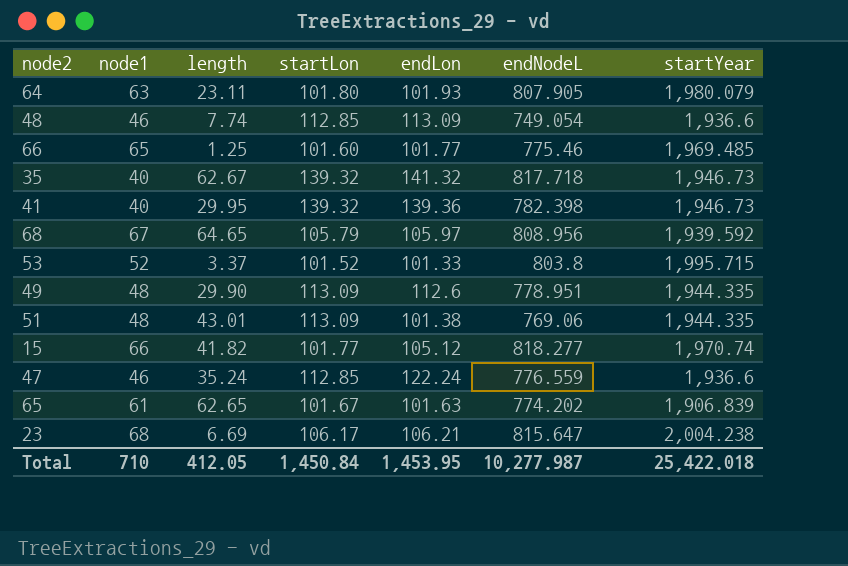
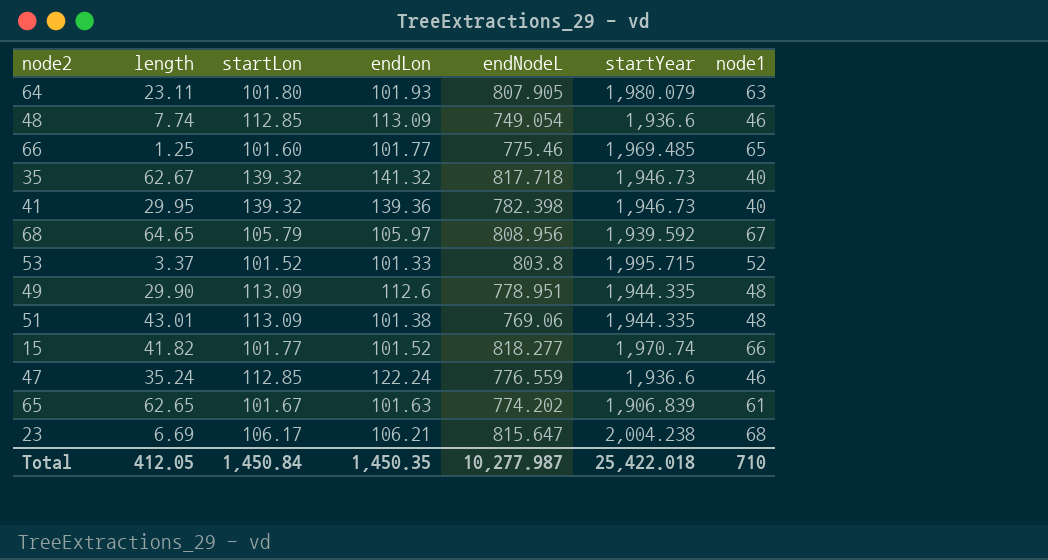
column node1 | position: 2 -> 7
15 | endLon: 105.12 -> 101.52
Total | endLon: 1,453.95 -> 1,450.35

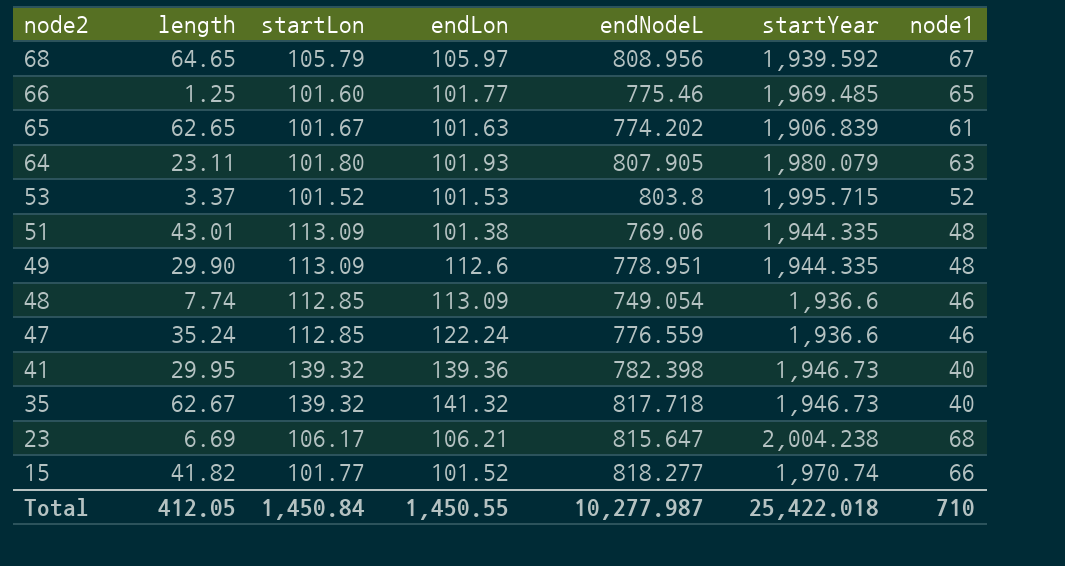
row order: none -> node2 descending
53 | endLon: 101.33 -> 101.53
Total | endLon: 1,450.35 -> 1,450.55

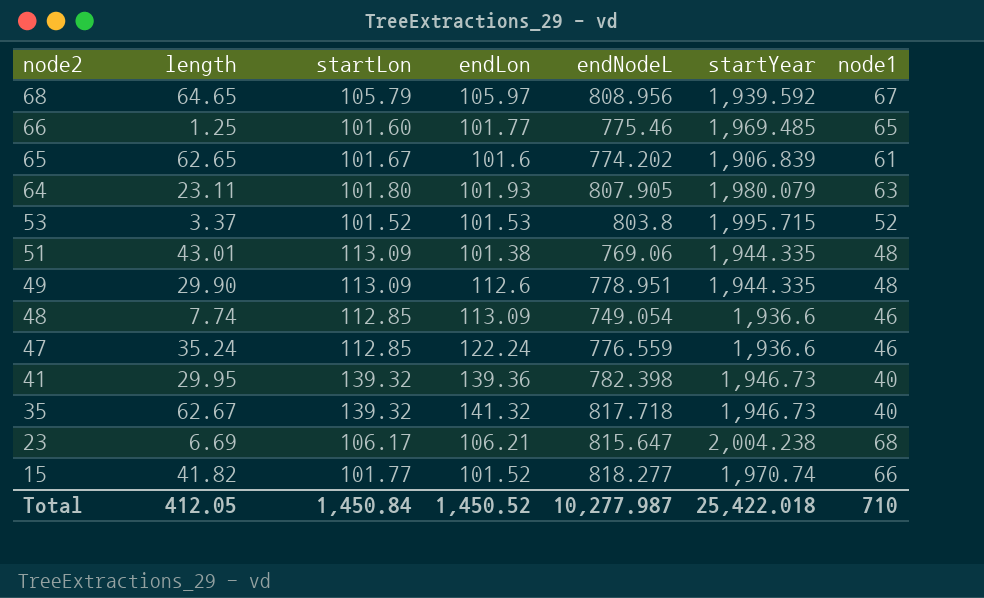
65 | endLon: 101.63 -> 101.6
Total | endLon: 1,450.55 -> 1,450.52

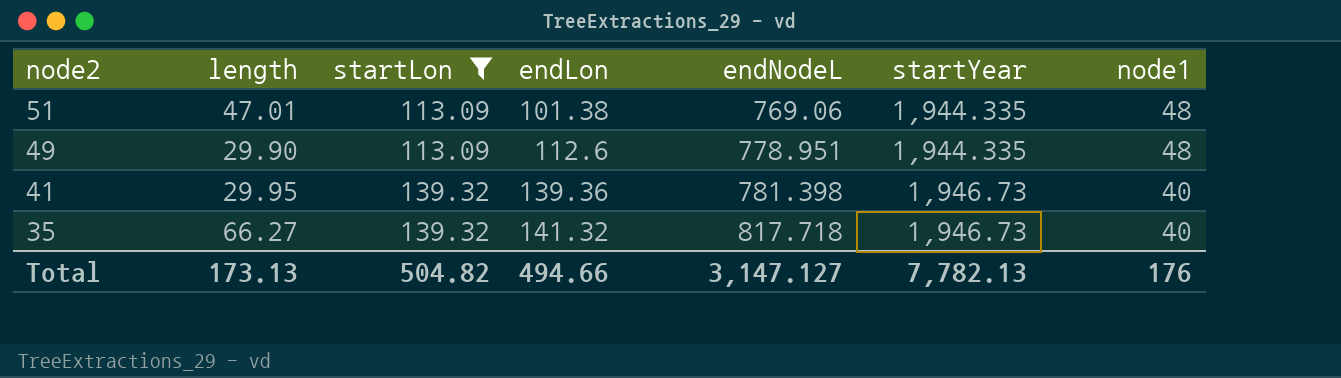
filter: none -> startLon >= 113.09
51 | length: 43.01 -> 47.01
41 | endNodeL: 782.398 -> 781.398
35 | length: 62.67 -> 66.27
Total | length: 412.05 -> 173.13
Total | startLon: 1,450.84 -> 504.82
Total | endLon: 1,450.52 -> 494.66
Total | endNodeL: 10,277.987 -> 3,147.127
Total | startYear: 25,422.018 -> 7,782.13
Total | node1: 710 -> 176

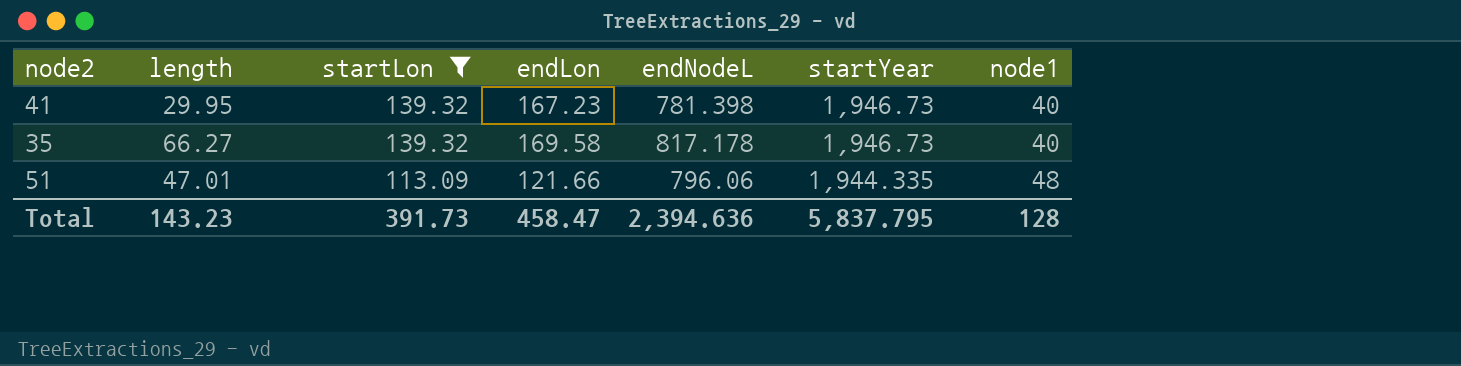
row order: node2 descending -> startLon descending
row 49: 29.90 | 113.09 | 112.6 | 778.951 | 1,944.335 | 48 -> none
41 | endLon: 139.36 -> 167.23
35 | endLon: 141.32 -> 169.58
35 | endNodeL: 817.718 -> 817.178
51 | endLon: 101.38 -> 121.66
51 | endNodeL: 769.06 -> 796.06
Total | length: 173.13 -> 143.23
Total | startLon: 504.82 -> 391.73
Total | endLon: 494.66 -> 458.47
Total | endNodeL: 3,147.127 -> 2,394.636
Total | startYear: 7,782.13 -> 5,837.795
Total | node1: 176 -> 128

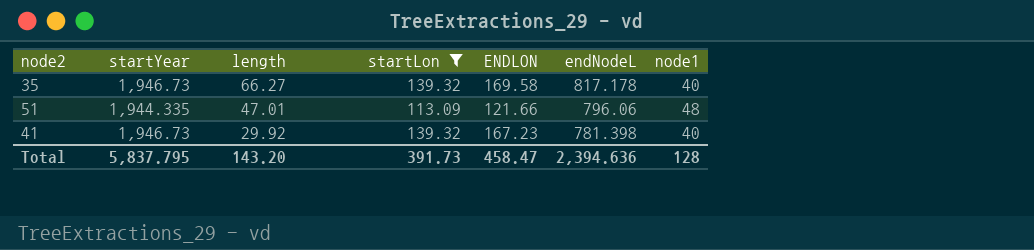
row order: startLon descending -> length descending
column startYear | position: 6 -> 2
column name: endLon -> ENDLON
41 | length: 29.95 -> 29.92
Total | length: 143.23 -> 143.20

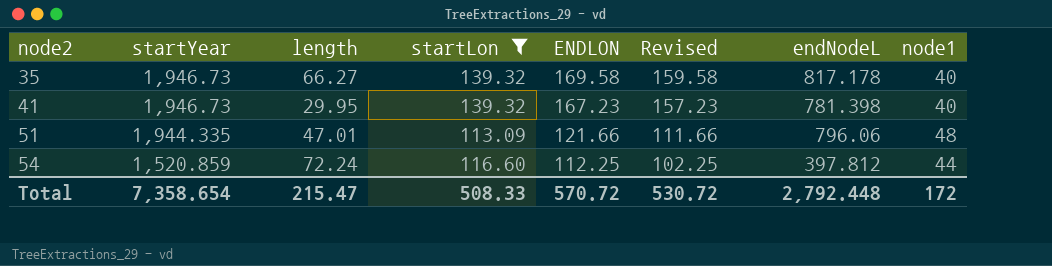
row order: length descending -> node2 ascending
column Revised | formula: none -> [ENDLON] - 10
41 | length: 29.92 -> 29.95
row 54: none -> 1,520.859 | 72.24 | 116.60 | 112.25 | 102.25 | 397.812 | 44
Total | startYear: 5,837.795 -> 7,358.654
Total | length: 143.20 -> 215.47
Total | startLon: 391.73 -> 508.33
Total | ENDLON: 458.47 -> 570.72
Total | endNodeL: 2,394.636 -> 2,792.448
Total | node1: 128 -> 172

